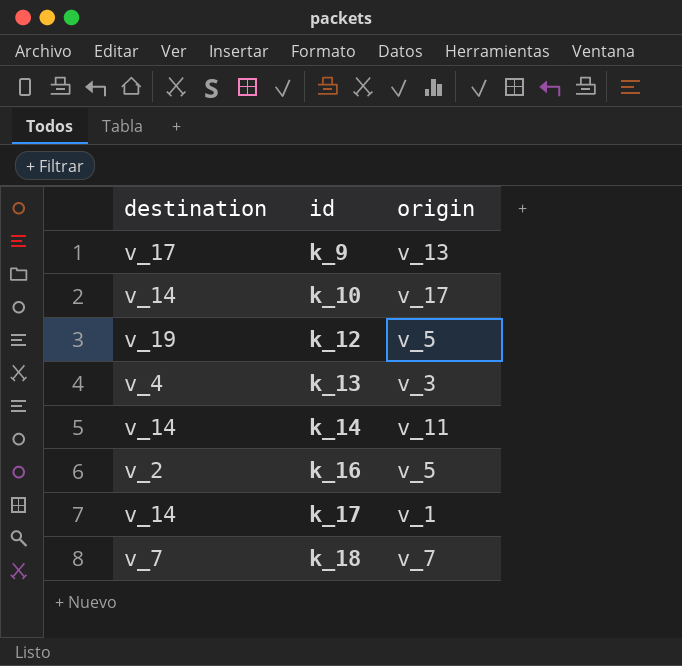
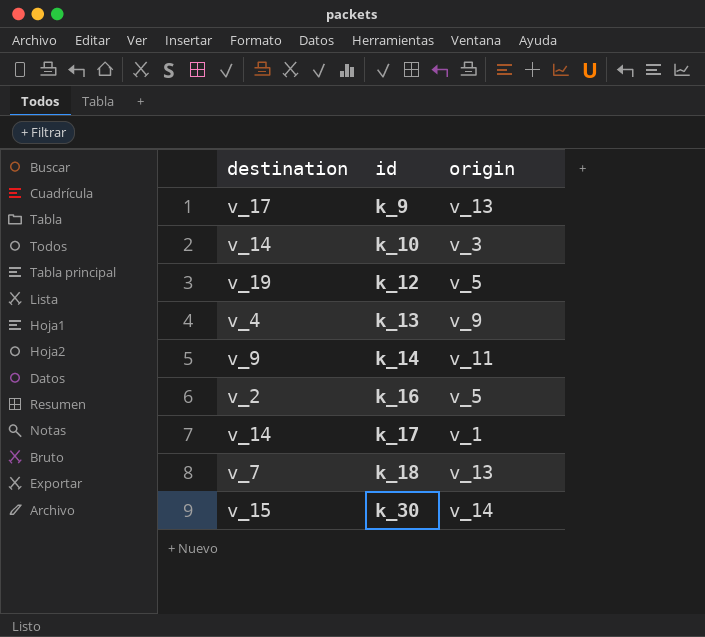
k_10 | origin: v_17 -> v_3
k_13 | origin: v_3 -> v_9
k_14 | destination: v_14 -> v_9
k_18 | origin: v_7 -> v_13
row k_30: none -> v_15 | v_14

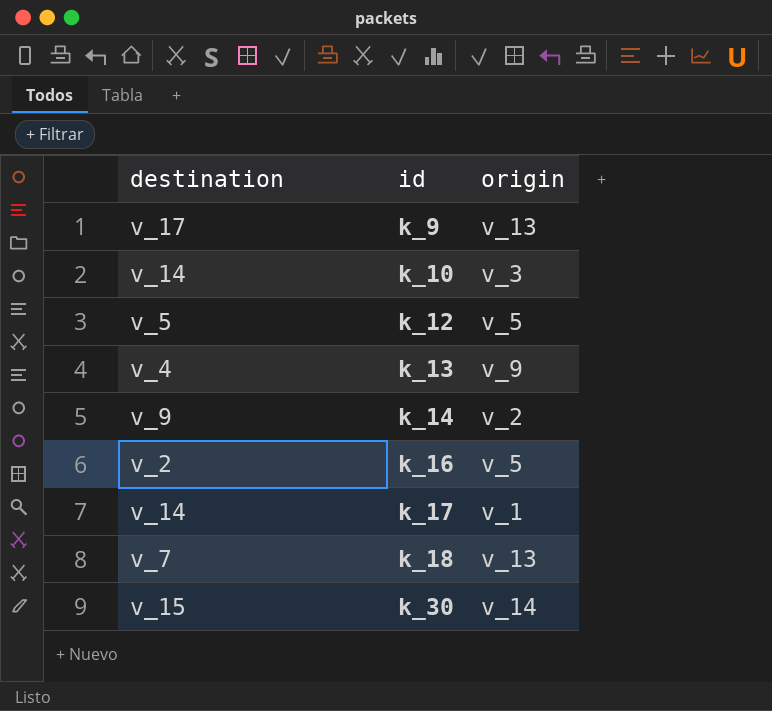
k_12 | destination: v_19 -> v_5
k_14 | origin: v_11 -> v_2

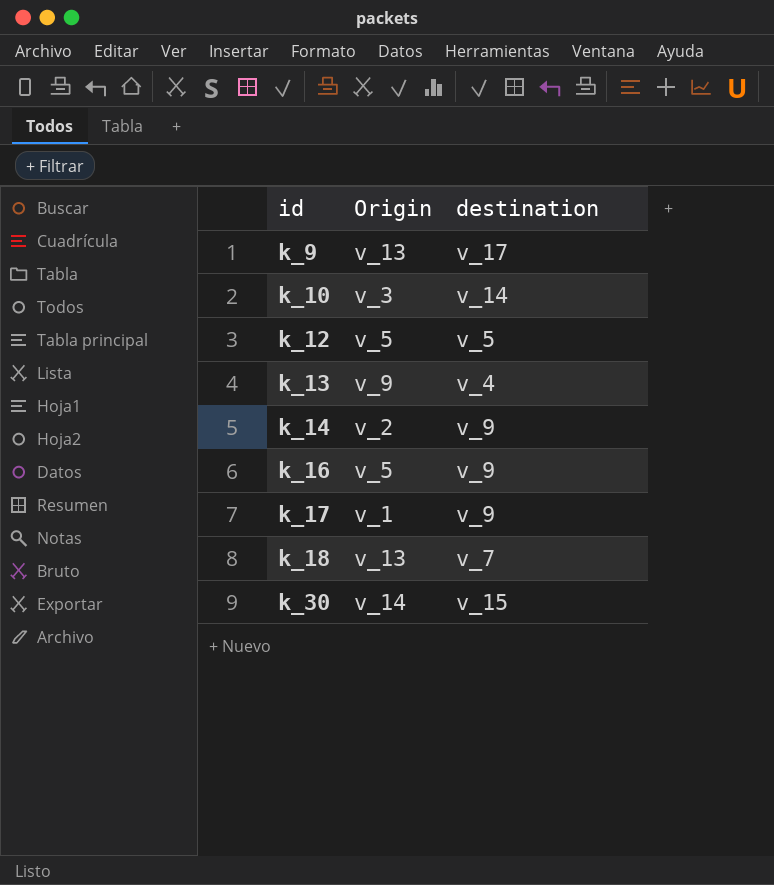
column name: origin -> Origin
column destination | position: 1 -> 3
k_16 | destination: v_2 -> v_9
k_17 | destination: v_14 -> v_9

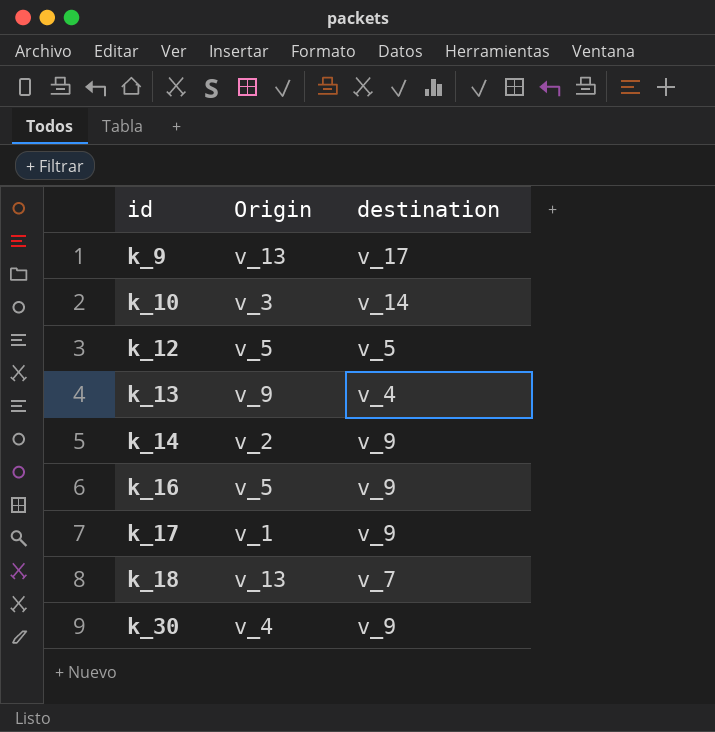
k_30 | Origin: v_14 -> v_4
k_30 | destination: v_15 -> v_9

